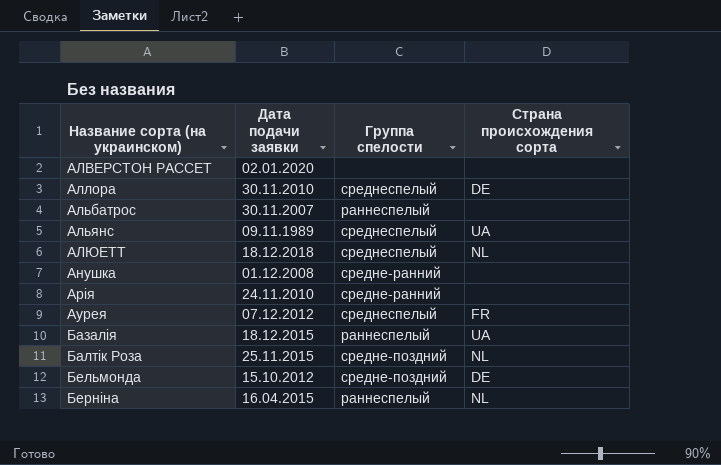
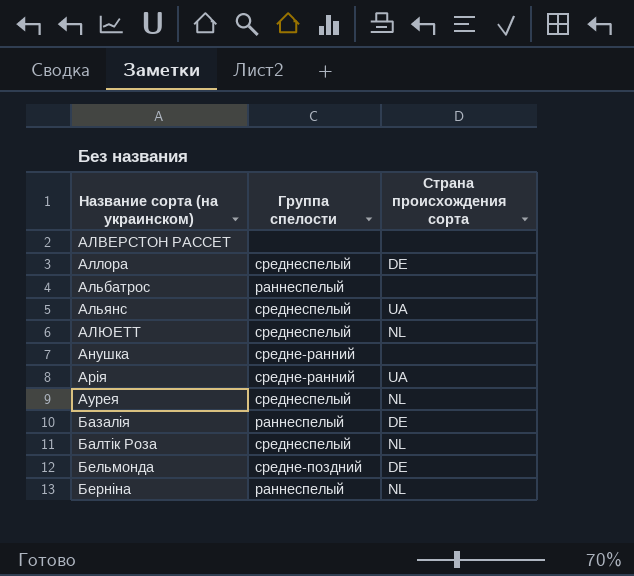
column Дата подачи заявки | position: 2 -> none
Арія | Страна происхождения сорта: none -> UA
Аурея | Страна происхождения сорта: FR -> NL
Базалія | Страна происхождения сорта: UA -> DE
Балтік Роза | Группа спелости: средне-поздний -> среднеспелый

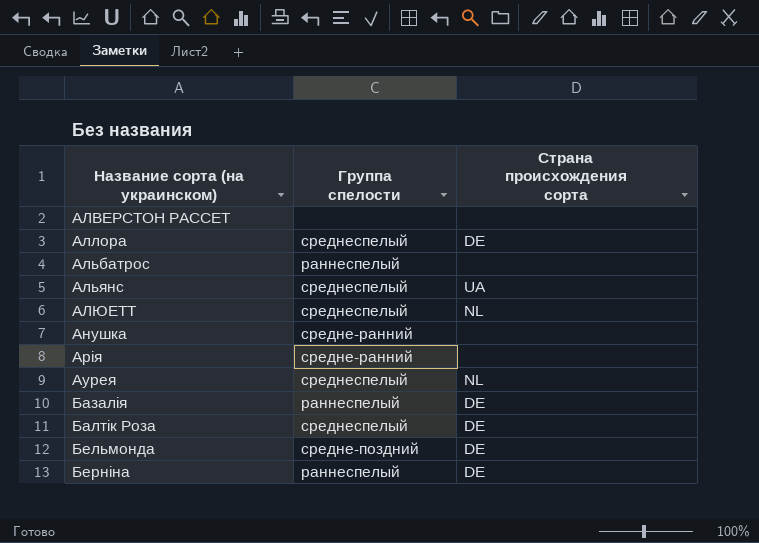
Арія | Страна происхождения сорта: UA -> none
Балтік Роза | Страна происхождения сорта: NL -> DE
Берніна | Страна происхождения сорта: NL -> DE

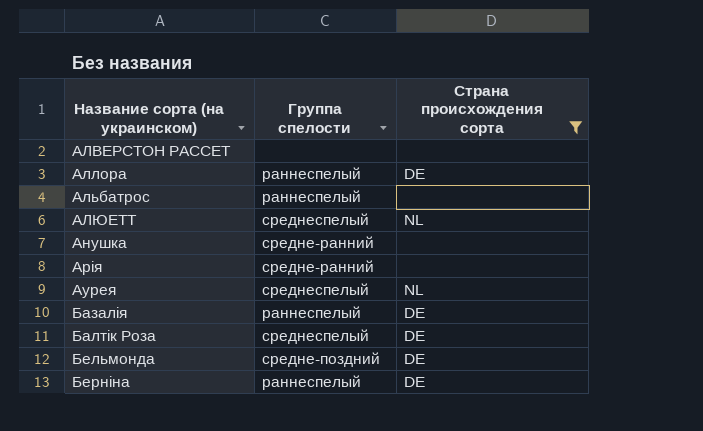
filter: none -> Страна происхождения сорта != UA
Аллора | Группа спелости: среднеспелый -> раннеспелый

